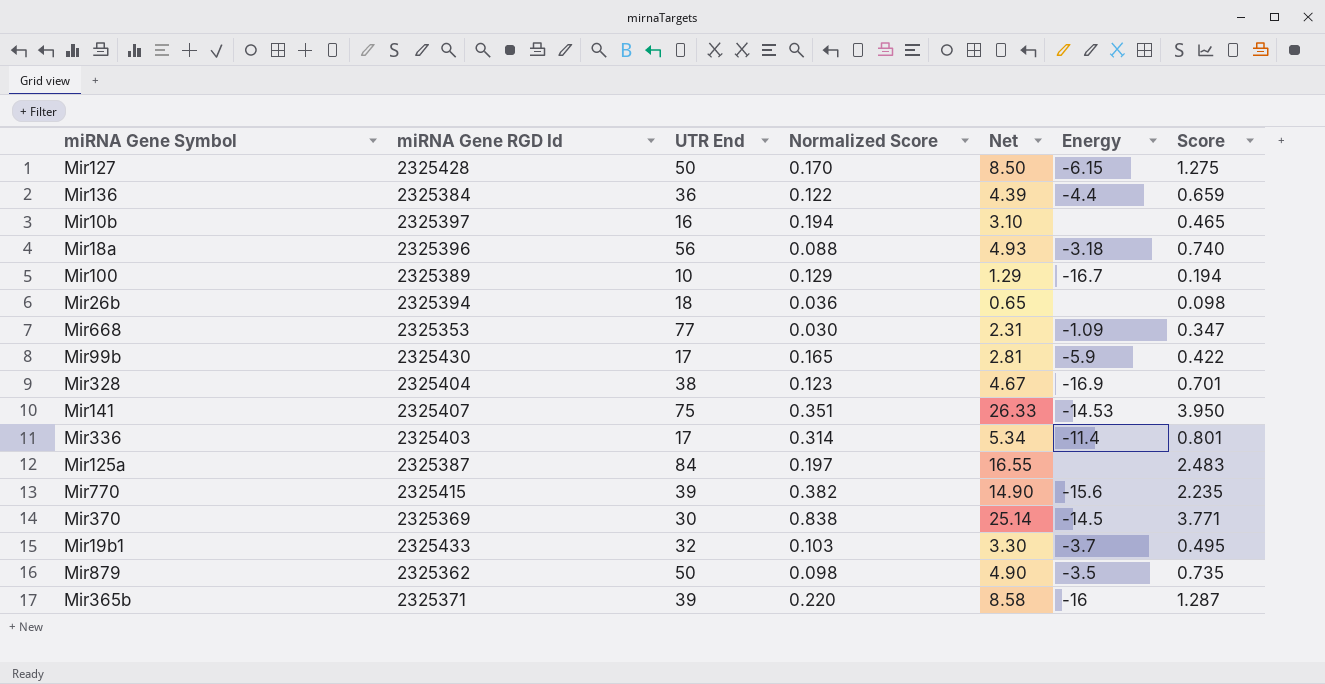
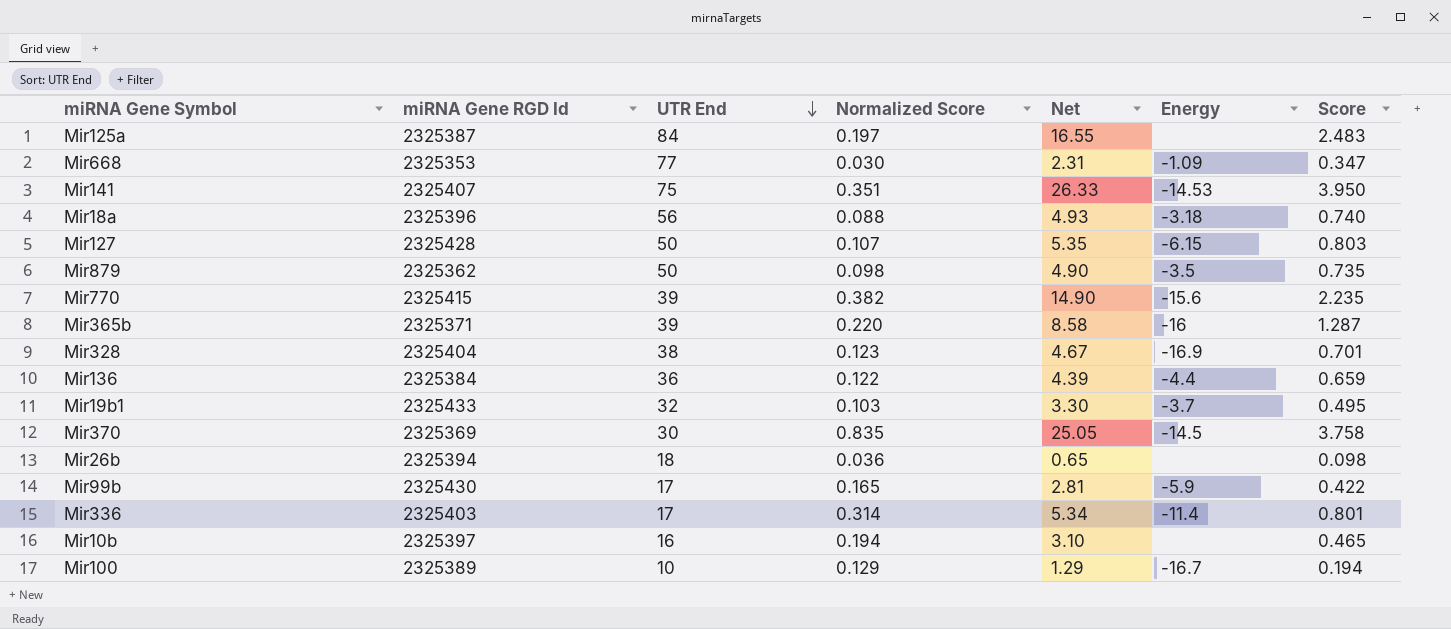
row order: none -> UTR End descending
Mir127 | Normalized Score: 0.170 -> 0.107
Mir127 | Net: 8.50 -> 5.35
Mir127 | Score: 1.275 -> 0.803
Mir370 | Normalized Score: 0.838 -> 0.835
Mir370 | Net: 25.14 -> 25.05
Mir370 | Score: 3.771 -> 3.758

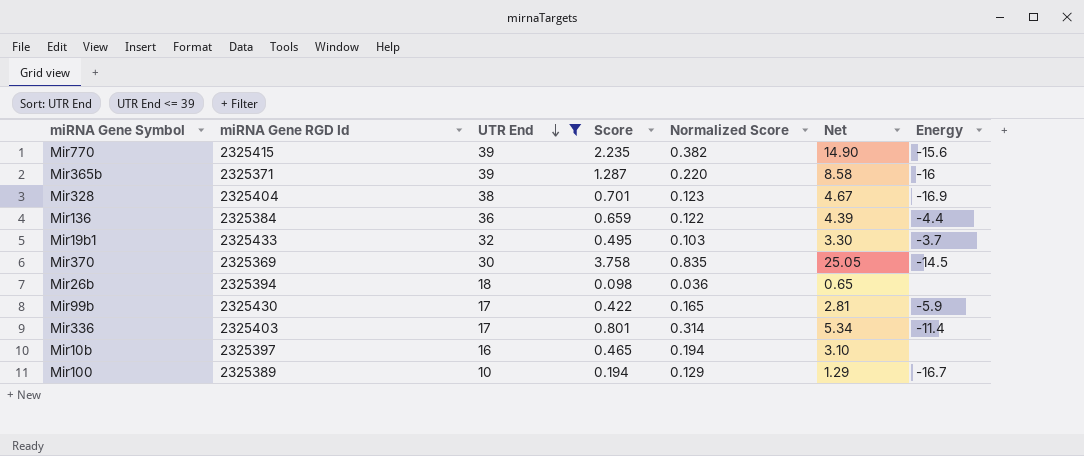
filter: none -> UTR End <= 39
column Score | position: 7 -> 4

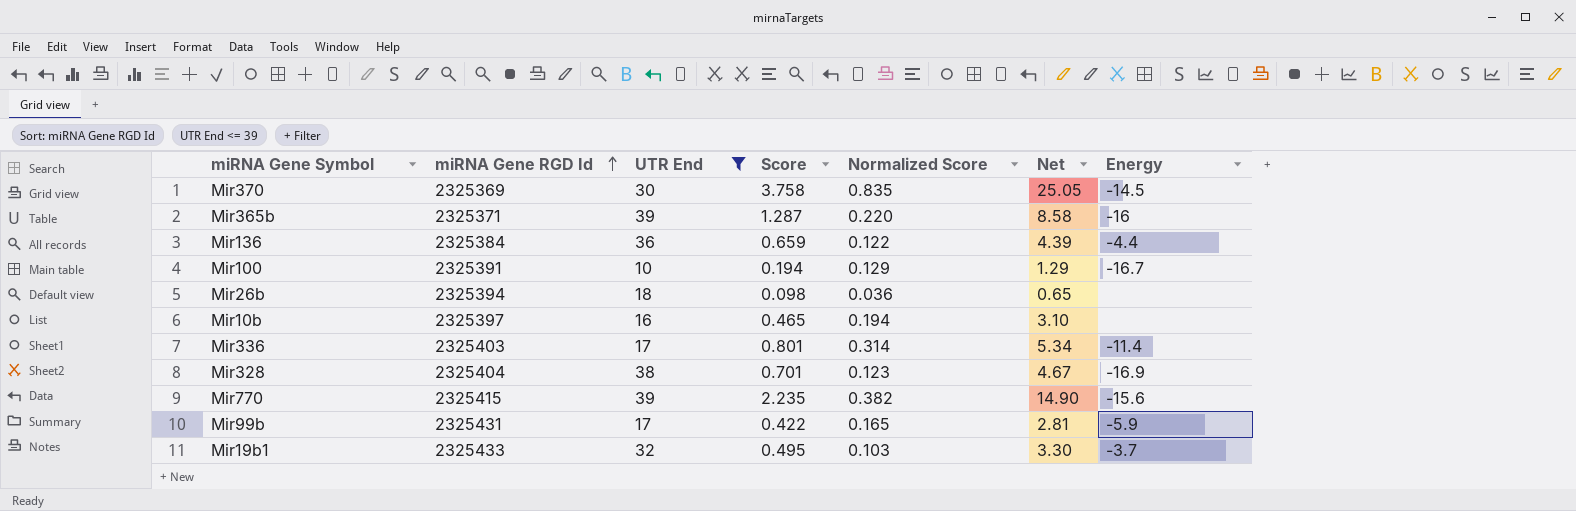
row order: UTR End descending -> miRNA Gene RGD Id ascending
Mir100 | miRNA Gene RGD Id: 2325389 -> 2325391
Mir99b | miRNA Gene RGD Id: 2325430 -> 2325431

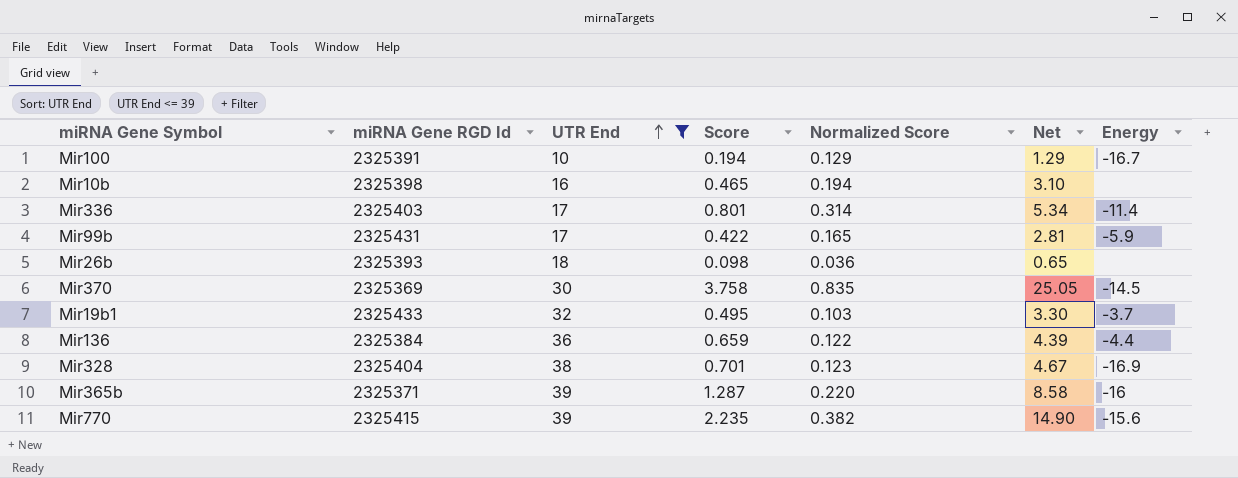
row order: miRNA Gene RGD Id ascending -> UTR End ascending
Mir10b | miRNA Gene RGD Id: 2325397 -> 2325398
Mir26b | miRNA Gene RGD Id: 2325394 -> 2325393

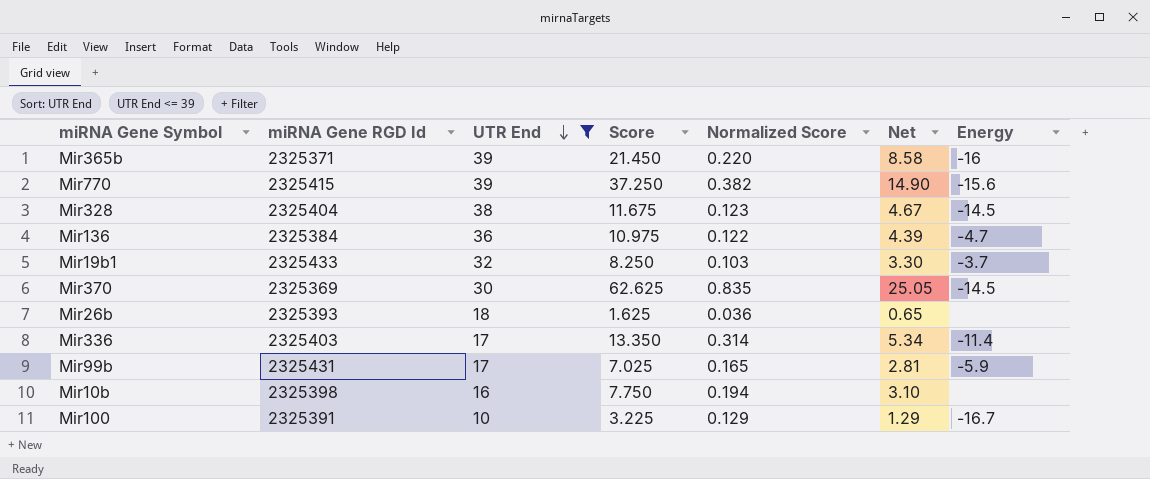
row order: UTR End ascending -> UTR End descending
column Score | formula: [Net] * 0.15 -> [Net] * 2.5
Mir328 | Energy: -16.9 -> -14.5
Mir136 | Energy: -4.4 -> -4.7

